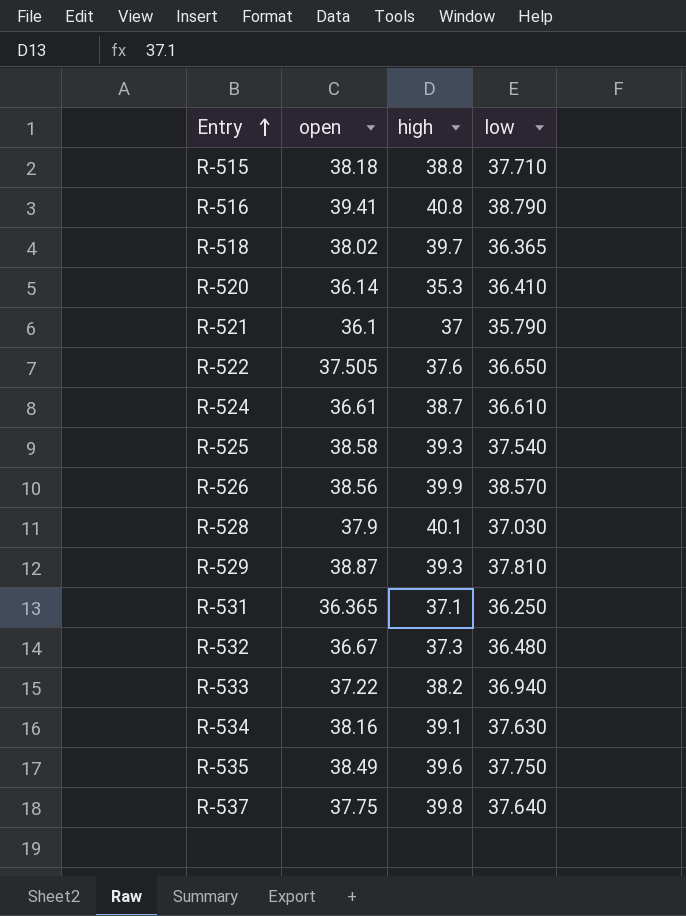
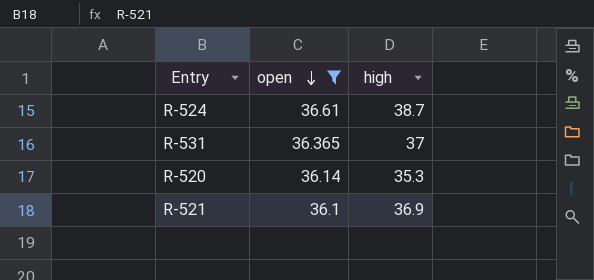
filter: none -> open <= 36.61
row order: Entry ascending -> open descending
column low | position: 4 -> none
R-531 | high: 37.1 -> 37
R-521 | high: 37 -> 36.9

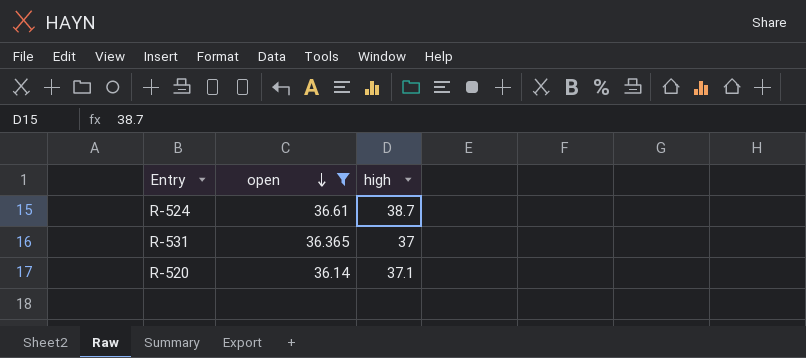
row R-521: 36.1 | 36.9 -> none
R-520 | high: 35.3 -> 37.1

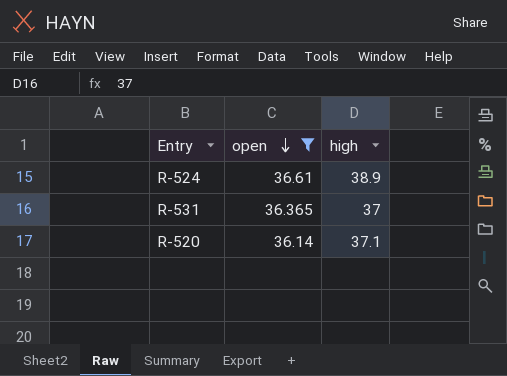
R-524 | high: 38.7 -> 38.9

